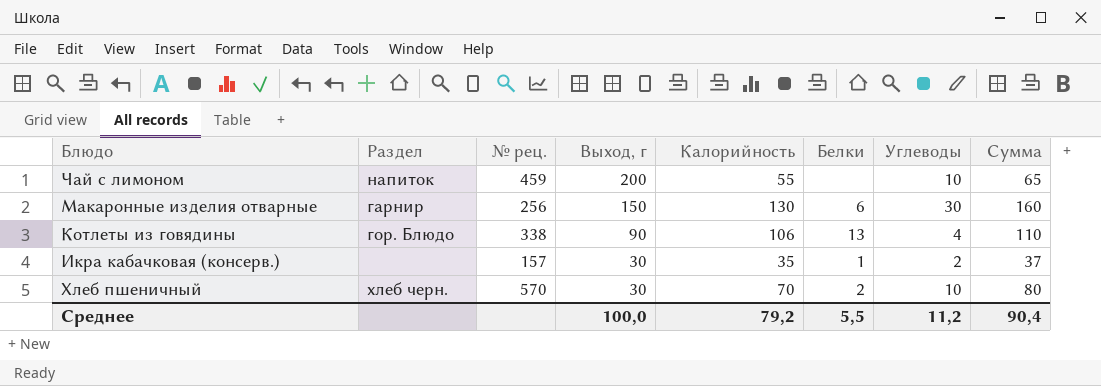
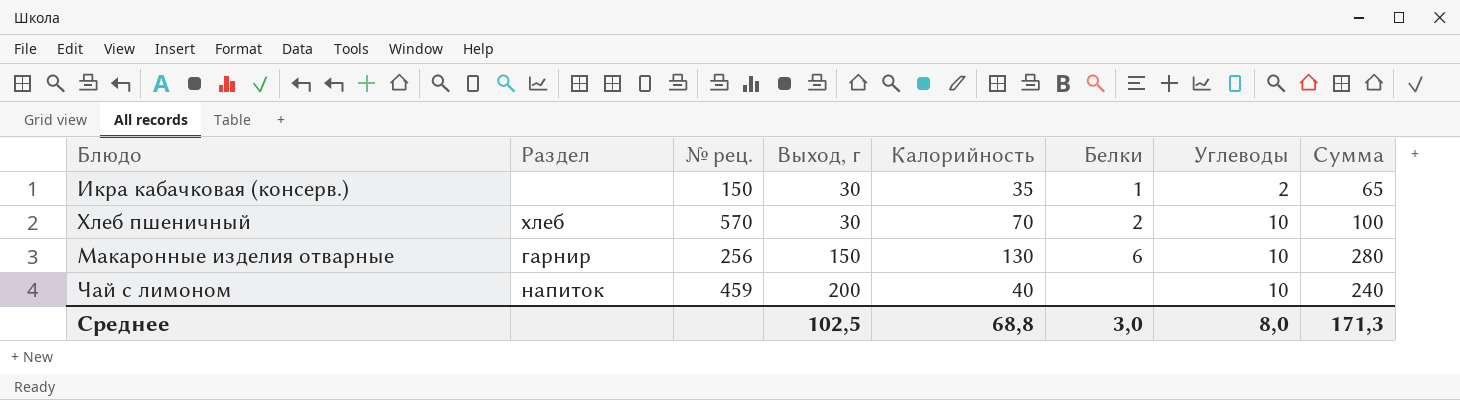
row order: Выход, г descending -> Выход, г ascending
column Сумма | formula: [Калорийность] + [Углеводы] -> [Выход, г] + [Калорийность]
row Котлеты из говядины: гор. Блюдо | 338 | 90 | 106 | 13 | 4 | 110 -> none
Икра кабачковая (консерв.) | № рец.: 157 -> 150
Хлеб пшеничный | Раздел: хлеб черн. -> хлеб
Макаронные изделия отварные | Углеводы: 30 -> 10
Чай с лимоном | Калорийность: 55 -> 40
Среднее | Выход, г: 100,0 -> 102,5
Среднее | Калорийность: 79,2 -> 68,8
Среднее | Белки: 5,5 -> 3,0
Среднее | Углеводы: 11,2 -> 8,0
Среднее | Сумма: 90,4 -> 171,3

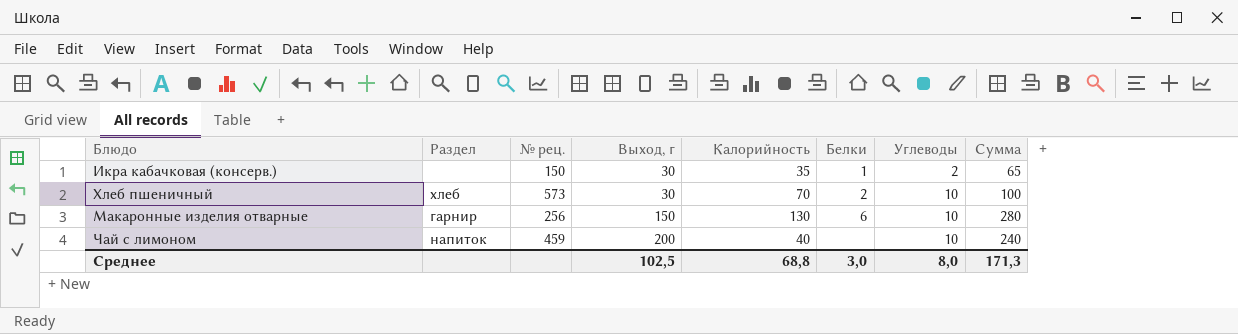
Хлеб пшеничный | № рец.: 570 -> 573

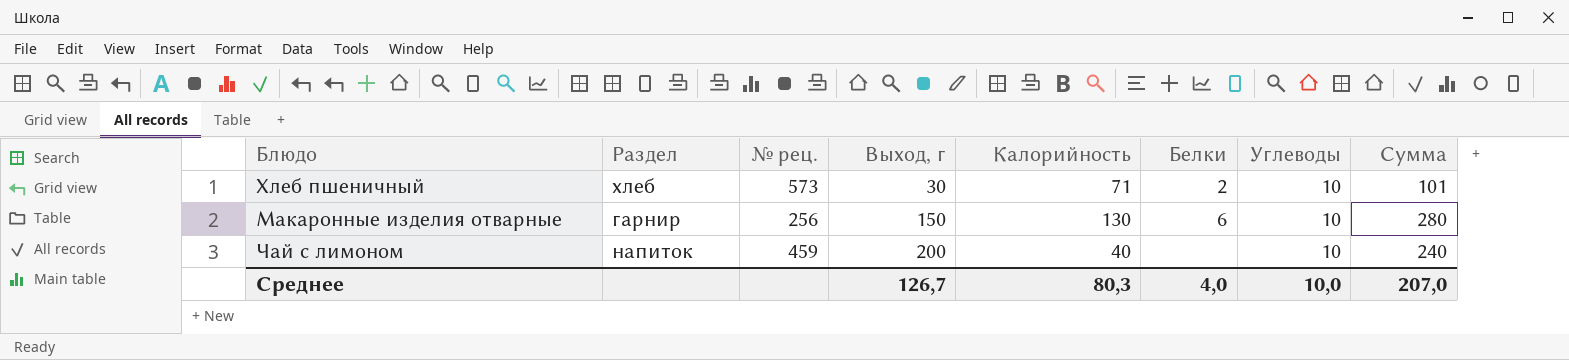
row Икра кабачковая (консерв.): none | 150 | 30 | 35 | 1 | 2 | 65 -> none
Хлеб пшеничный | Калорийность: 70 -> 71
Хлеб пшеничный | Сумма: 100 -> 101
Среднее | Выход, г: 102,5 -> 126,7
Среднее | Калорийность: 68,8 -> 80,3
Среднее | Белки: 3,0 -> 4,0
Среднее | Углеводы: 8,0 -> 10,0
Среднее | Сумма: 171,3 -> 207,0

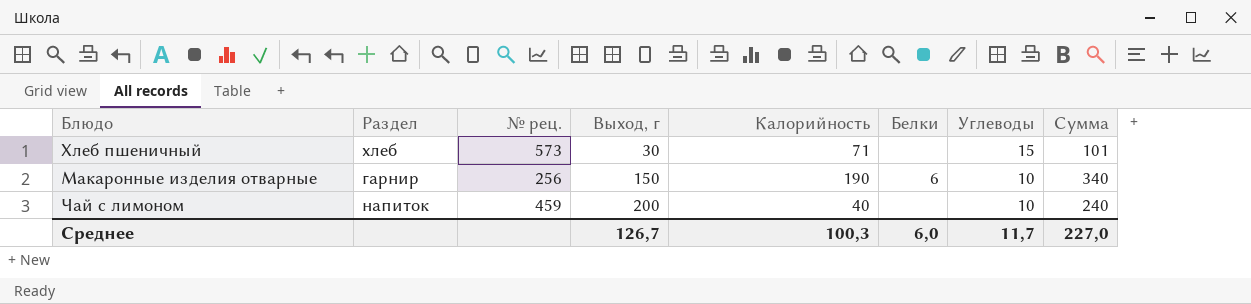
Хлеб пшеничный | Белки: 2 -> none
Хлеб пшеничный | Углеводы: 10 -> 15
Макаронные изделия отварные | Калорийность: 130 -> 190
Макаронные изделия отварные | Сумма: 280 -> 340
Среднее | Калорийность: 80,3 -> 100,3
Среднее | Белки: 4,0 -> 6,0
Среднее | Углеводы: 10,0 -> 11,7
Среднее | Сумма: 207,0 -> 227,0

